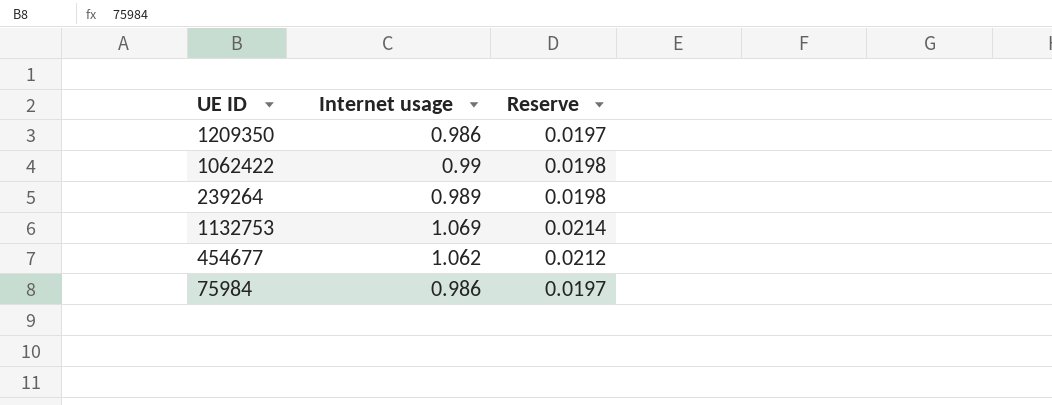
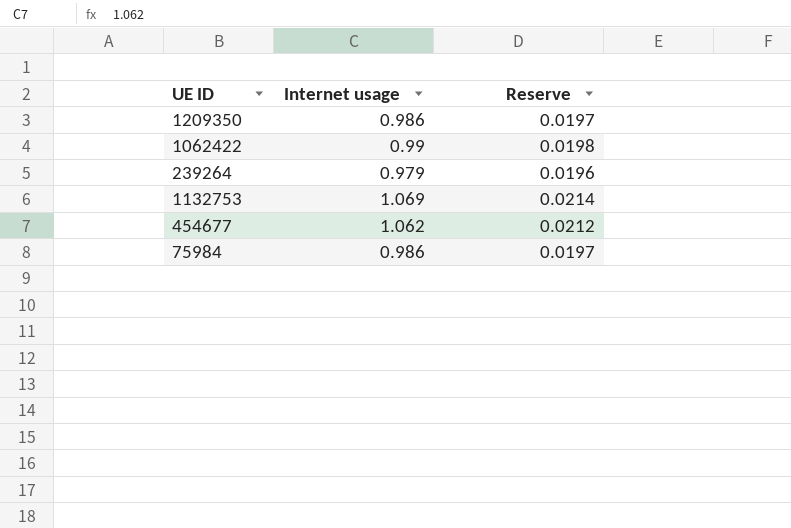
239264 | Internet usage: 0.989 -> 0.979
239264 | Reserve: 0.0198 -> 0.0196

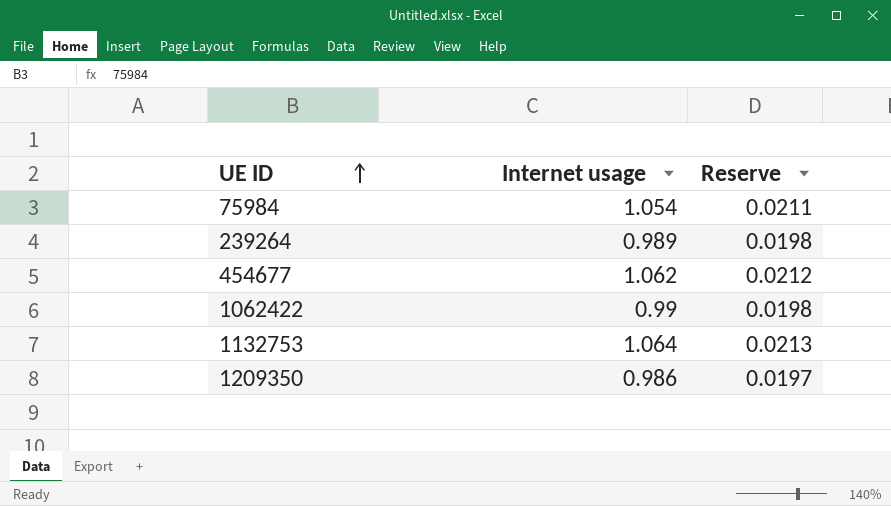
row order: none -> UE ID ascending
75984 | Internet usage: 0.986 -> 1.054
75984 | Reserve: 0.0197 -> 0.0211
239264 | Internet usage: 0.979 -> 0.989
239264 | Reserve: 0.0196 -> 0.0198
1132753 | Internet usage: 1.069 -> 1.064
1132753 | Reserve: 0.0214 -> 0.0213

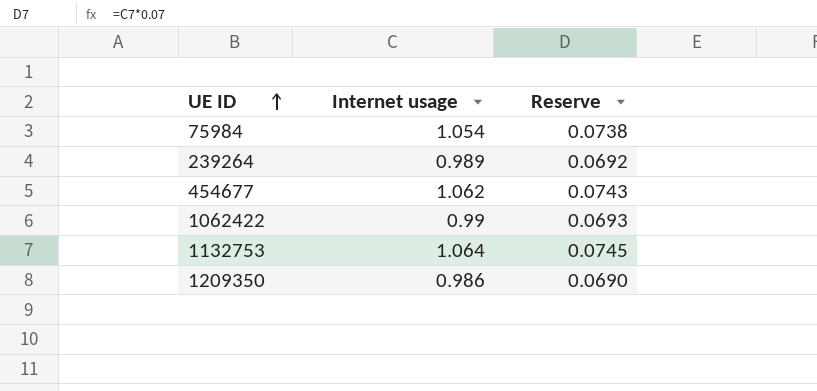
column Reserve | formula: [Internet usage] * 0.02 -> [Internet usage] * 0.07

